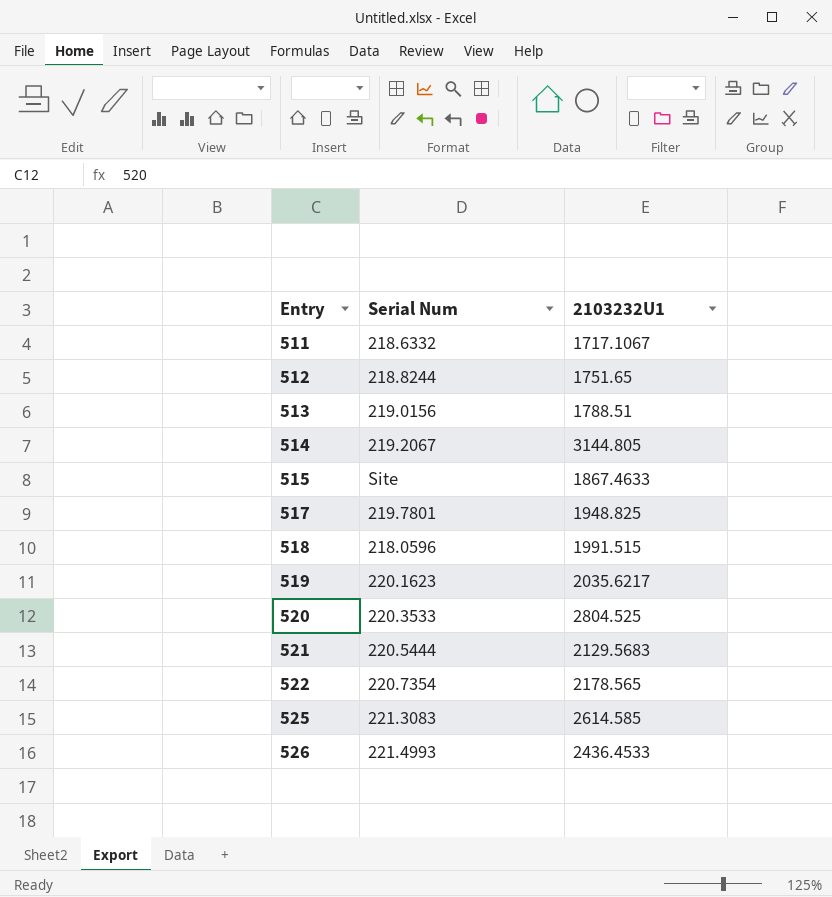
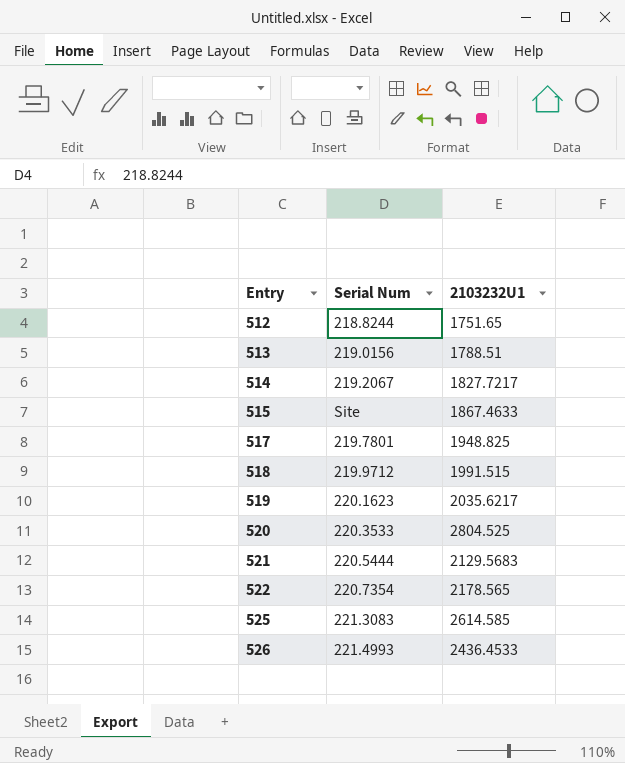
row 511: 218.6332 | 1717.1067 -> none
514 | 2103232U1: 3144.805 -> 1827.7217
518 | Serial Num: 218.0596 -> 219.9712

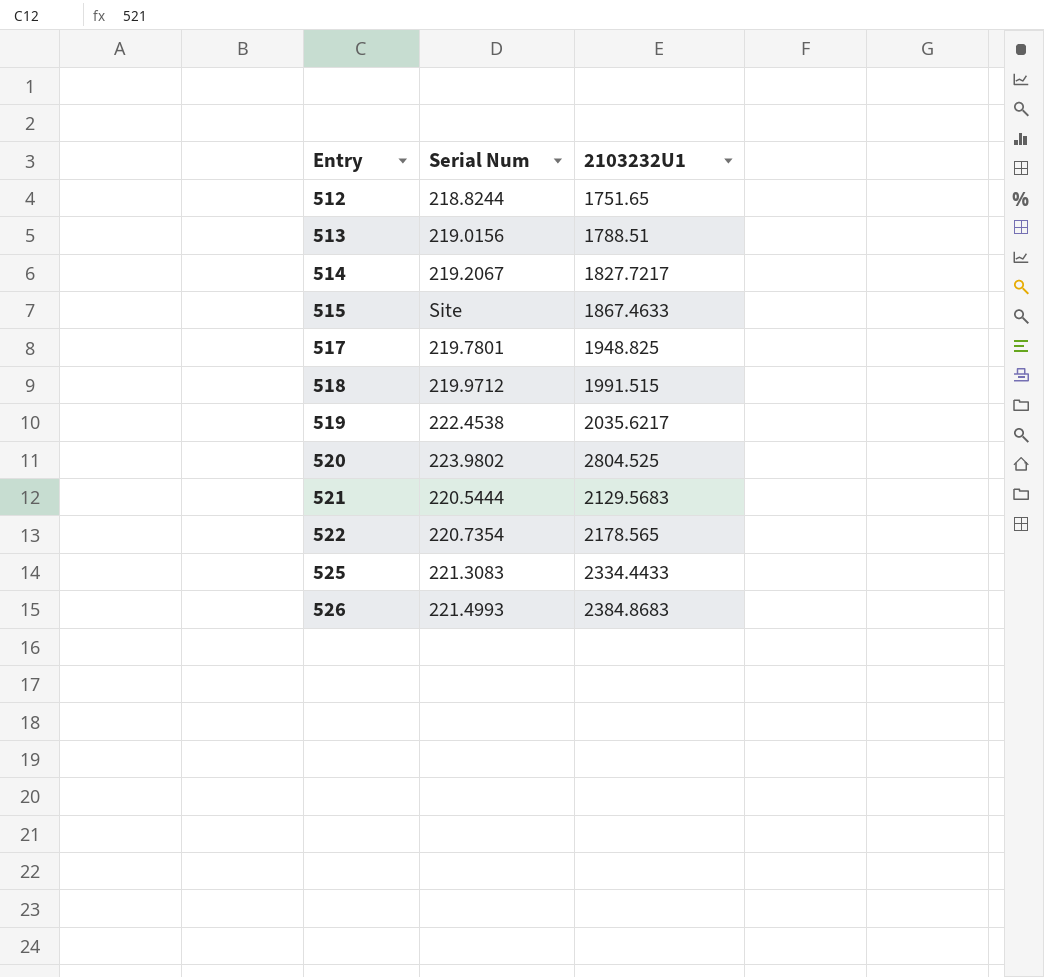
519 | Serial Num: 220.1623 -> 222.4538
520 | Serial Num: 220.3533 -> 223.9802
525 | 2103232U1: 2614.585 -> 2334.4433
526 | 2103232U1: 2436.4533 -> 2384.8683

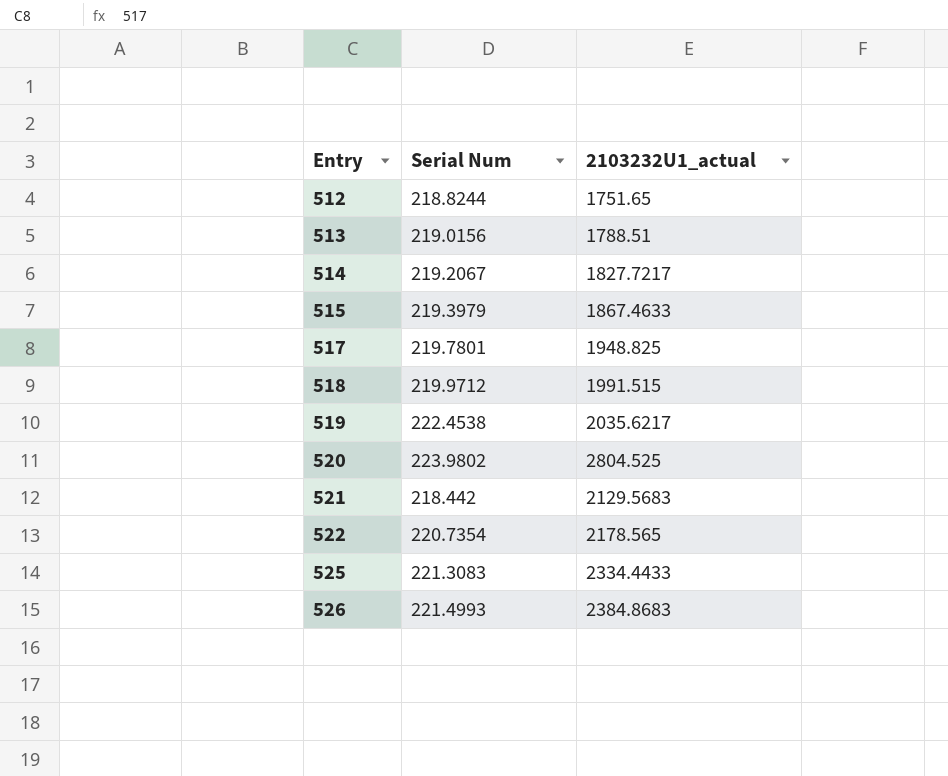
column name: 2103232U1 -> 2103232U1_actual
515 | Serial Num: Site -> 219.3979
521 | Serial Num: 220.5444 -> 218.442

